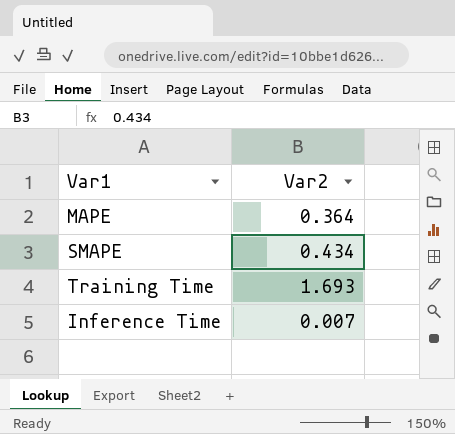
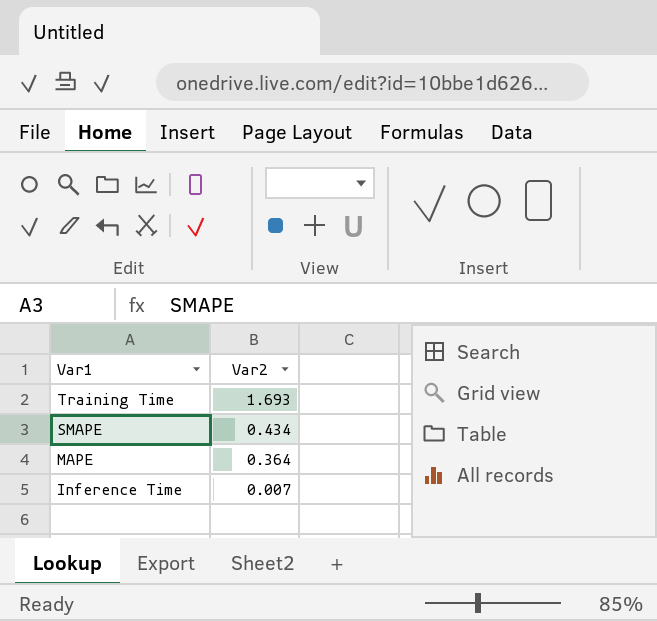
row order: none -> Var1 descending

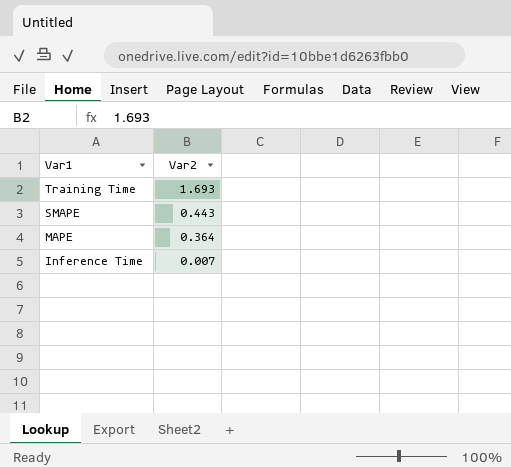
SMAPE | Var2: 0.434 -> 0.443

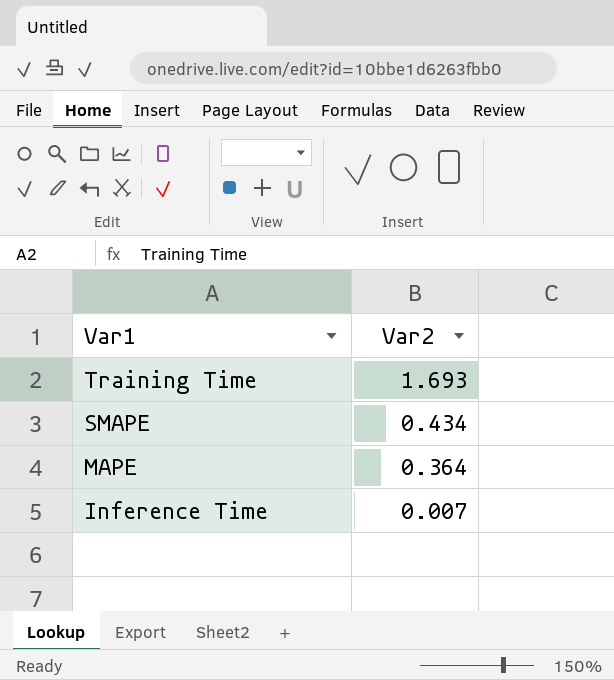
SMAPE | Var2: 0.443 -> 0.434

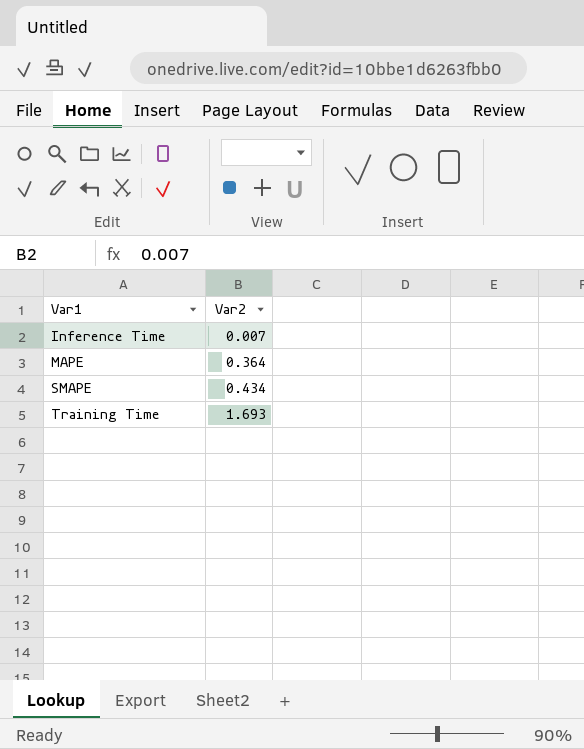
row order: Var1 descending -> Var1 ascending

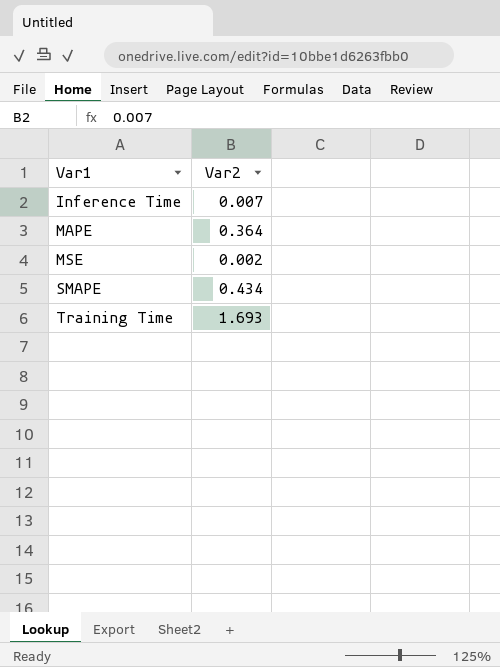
row MSE: none -> 0.002

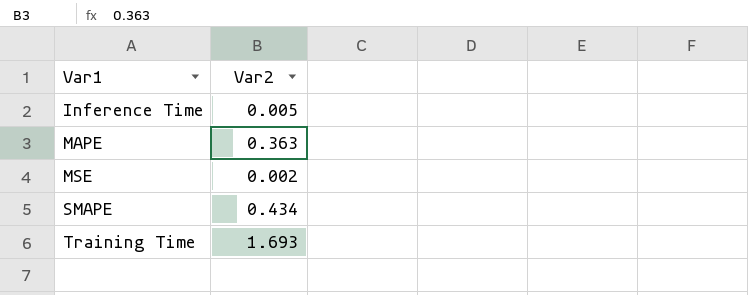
Inference Time | Var2: 0.007 -> 0.005
MAPE | Var2: 0.364 -> 0.363

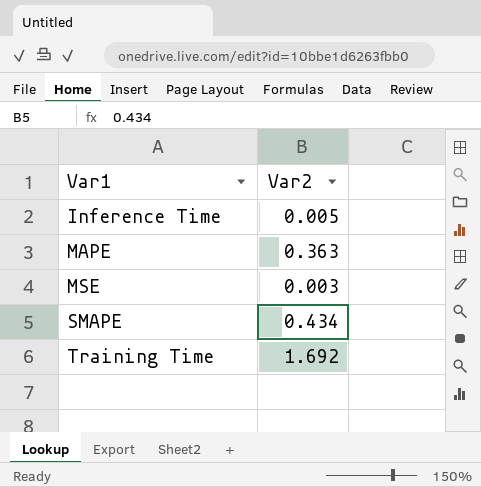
MSE | Var2: 0.002 -> 0.003
Training Time | Var2: 1.693 -> 1.692

